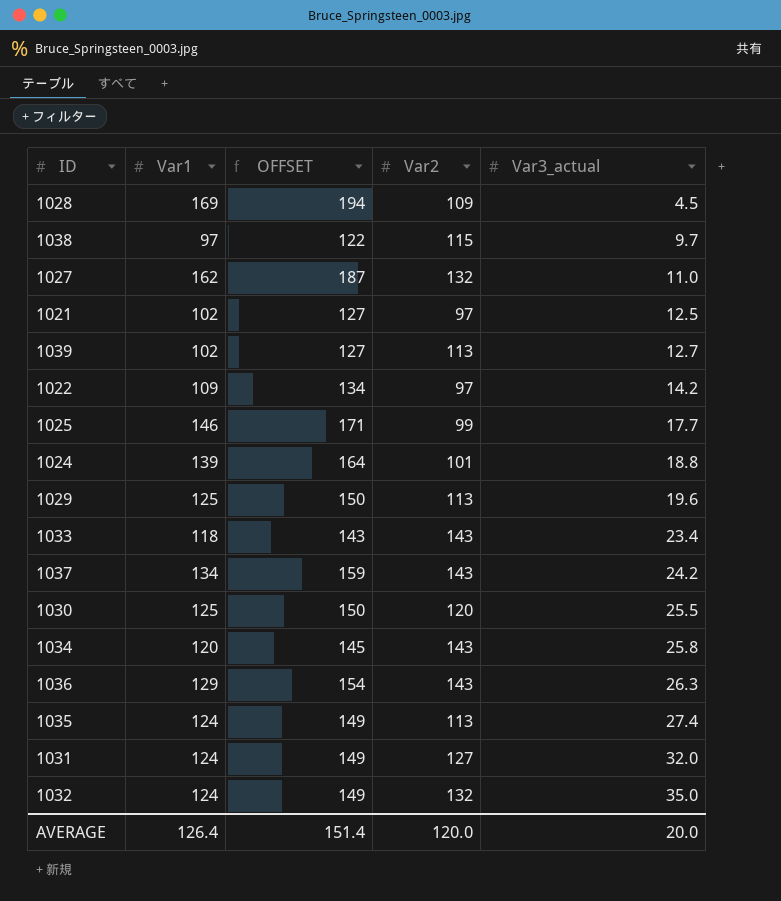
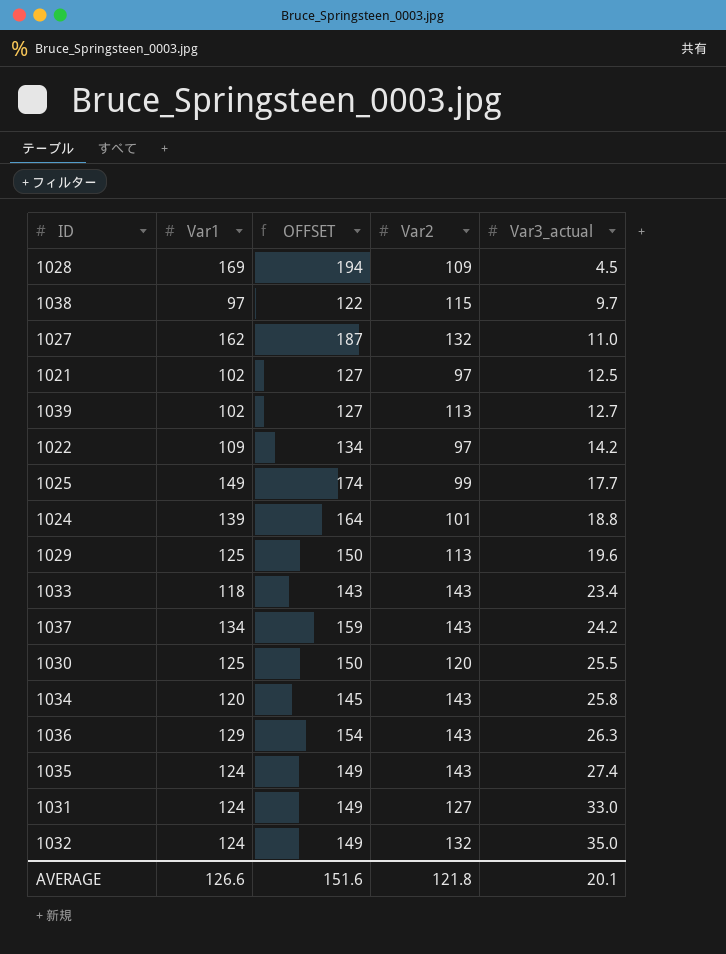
1025 | Var1: 146 -> 149
1025 | OFFSET: 171 -> 174
1035 | Var2: 113 -> 143
1031 | Var3_actual: 32.0 -> 33.0
AVERAGE | Var1: 126.4 -> 126.6
AVERAGE | OFFSET: 151.4 -> 151.6
AVERAGE | Var2: 120.0 -> 121.8
AVERAGE | Var3_actual: 20.0 -> 20.1

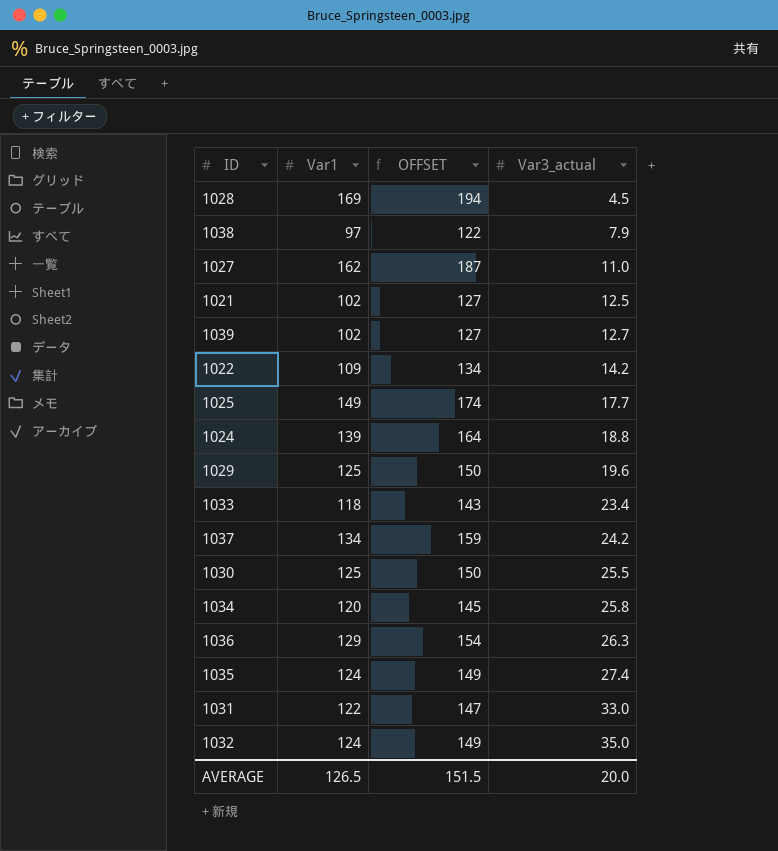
column Var2 | position: 4 -> none
1038 | Var3_actual: 9.7 -> 7.9
1031 | Var1: 124 -> 122
1031 | OFFSET: 149 -> 147
AVERAGE | Var1: 126.6 -> 126.5
AVERAGE | OFFSET: 151.6 -> 151.5
AVERAGE | Var3_actual: 20.1 -> 20.0

